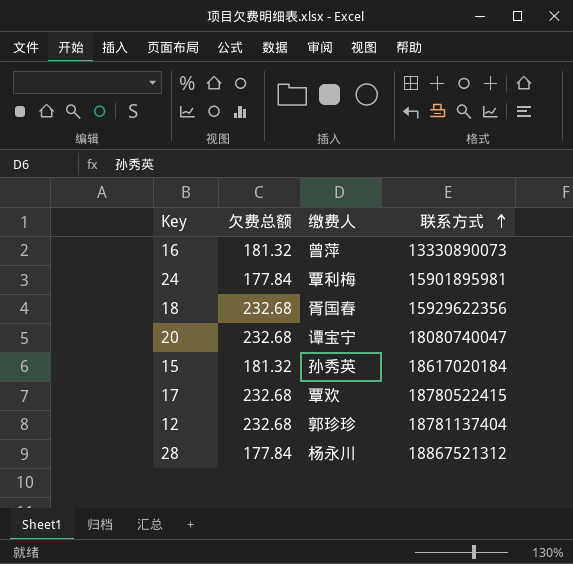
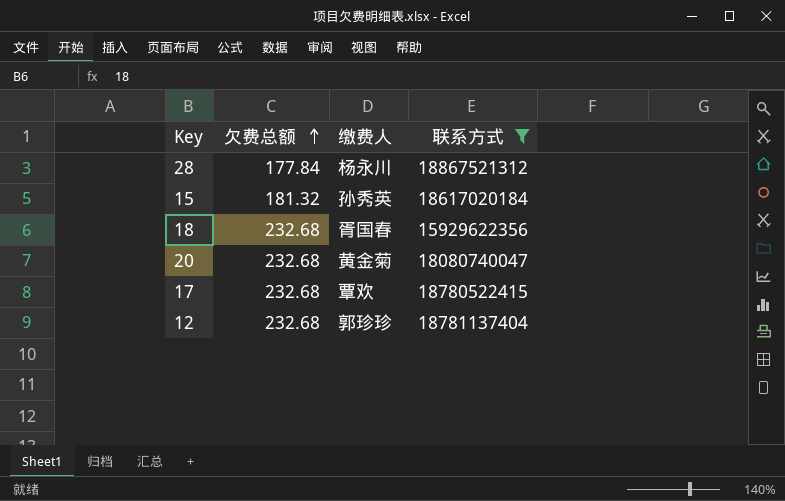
filter: none -> 联系方式 >= 15929622356
row order: 联系方式 ascending -> 欠费总额 ascending
20 | 缴费人: 谭宝宁 -> 黄金菊

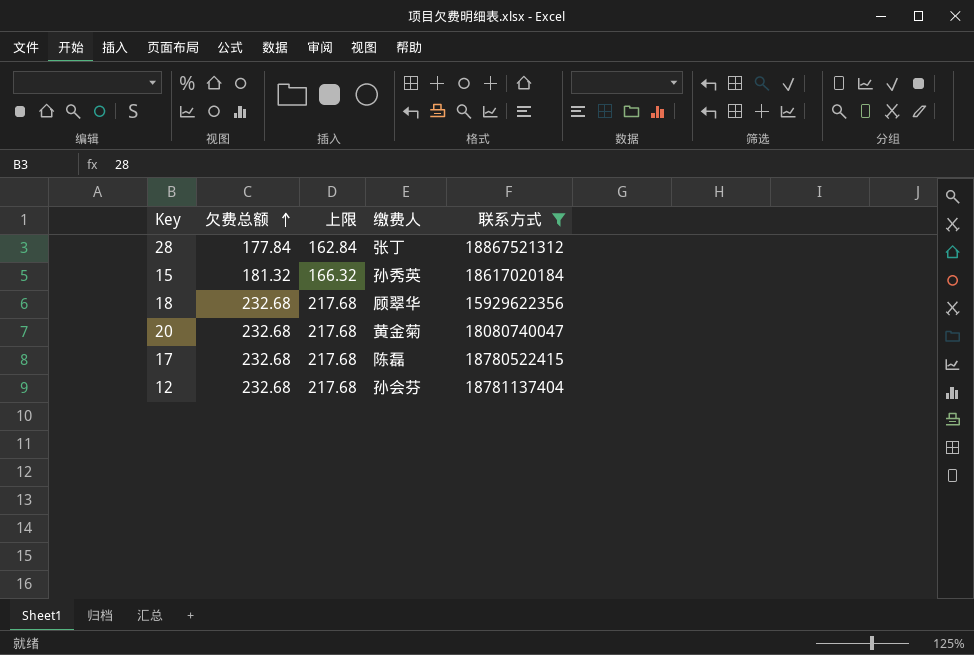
column 上限 | formula: none -> [欠费总额] - 15
28 | 缴费人: 杨永川 -> 张丁
18 | 缴费人: 胥国春 -> 顾翠华
17 | 缴费人: 覃欢 -> 陈磊
12 | 缴费人: 郭珍珍 -> 孙会芬

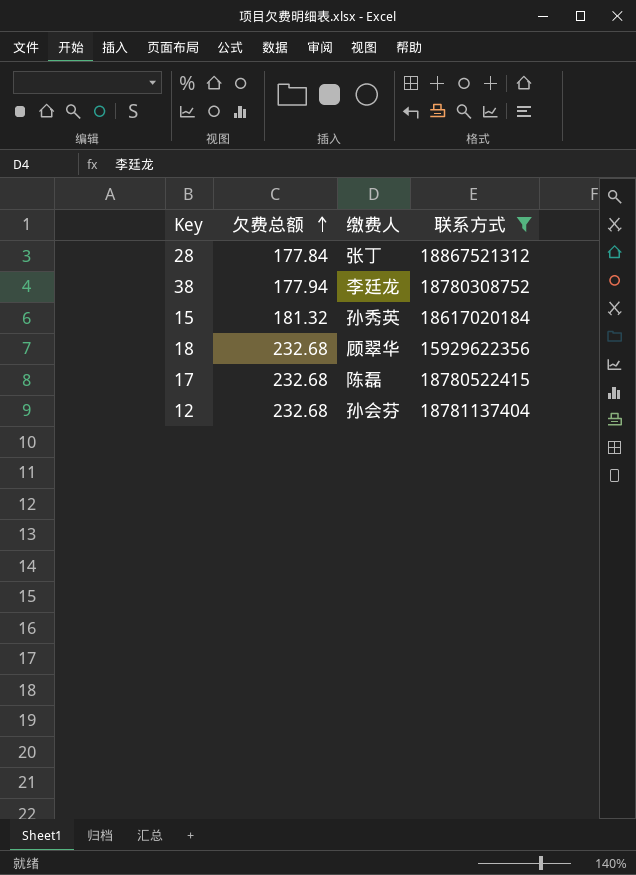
column 上限 | formula: [欠费总额] - 15 -> none
row 20: 232.68 | 217.68 | 黄金菊 | 18080740047 -> none
row 38: none -> 177.94 | 李廷龙 | 18780308752

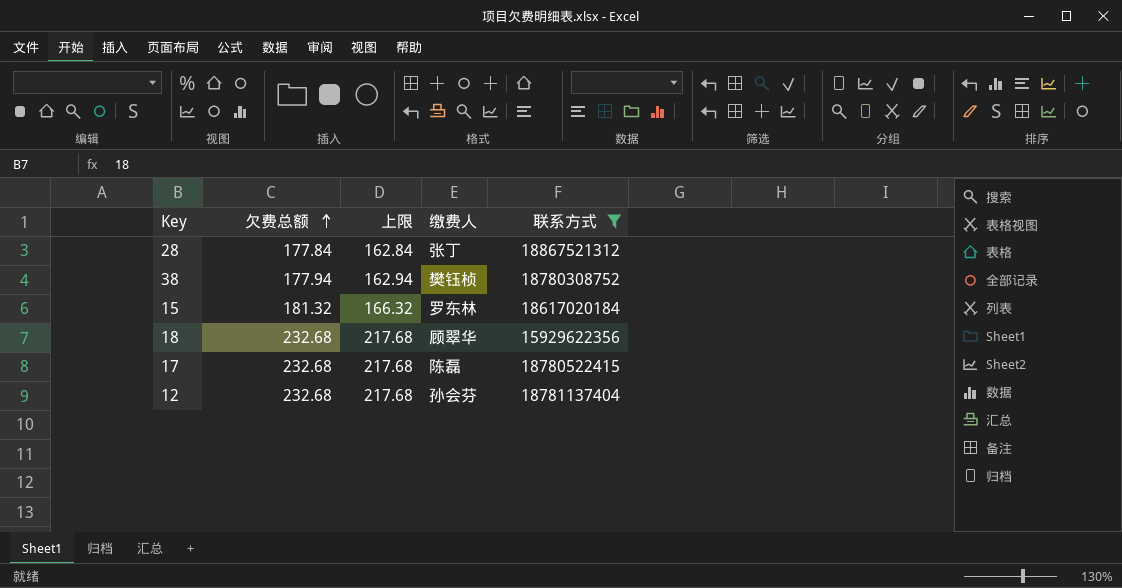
column 上限 | formula: none -> [欠费总额] - 15
38 | 缴费人: 李廷龙 -> 樊钰桢
15 | 缴费人: 孙秀英 -> 罗东林

